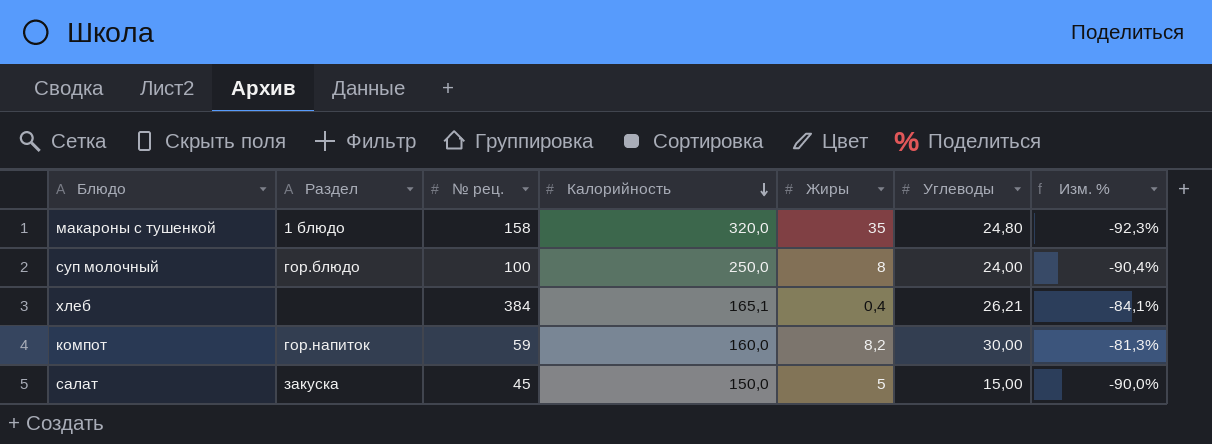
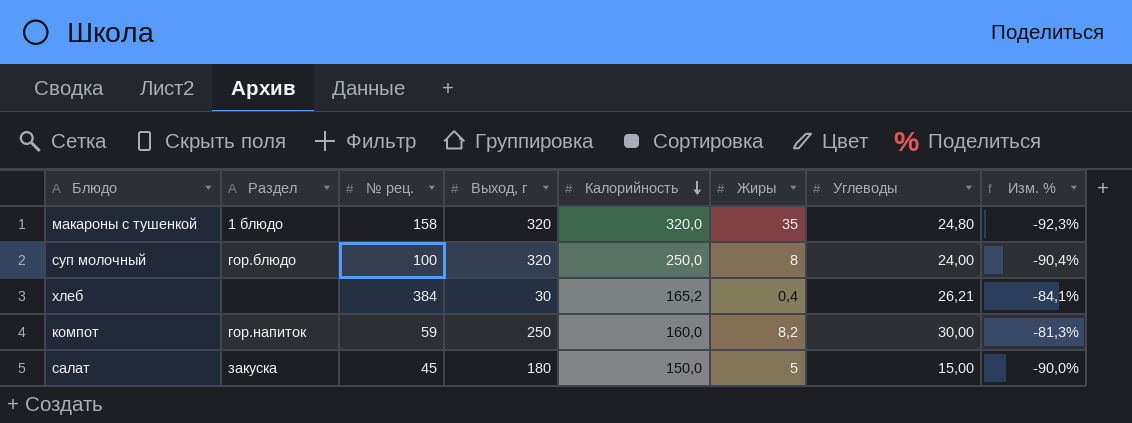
column Выход, г | position: none -> 4
хлеб | Калорийность: 165,1 -> 165,2

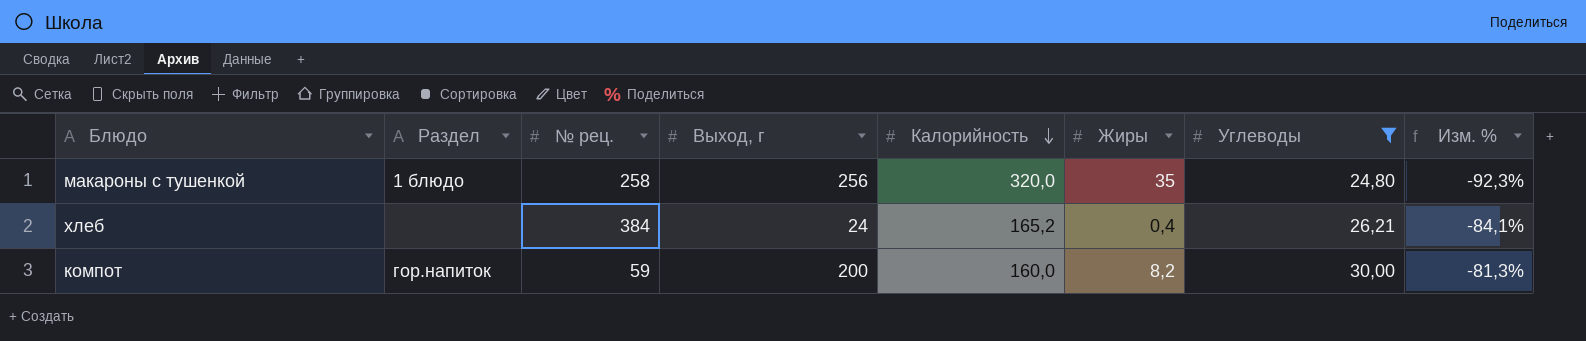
filter: none -> Углеводы >= 24,80
макароны с тушенкой | № рец.: 158 -> 258
макароны с тушенкой | Выход, г: 320 -> 256
хлеб | Выход, г: 30 -> 24
компот | Выход, г: 250 -> 200

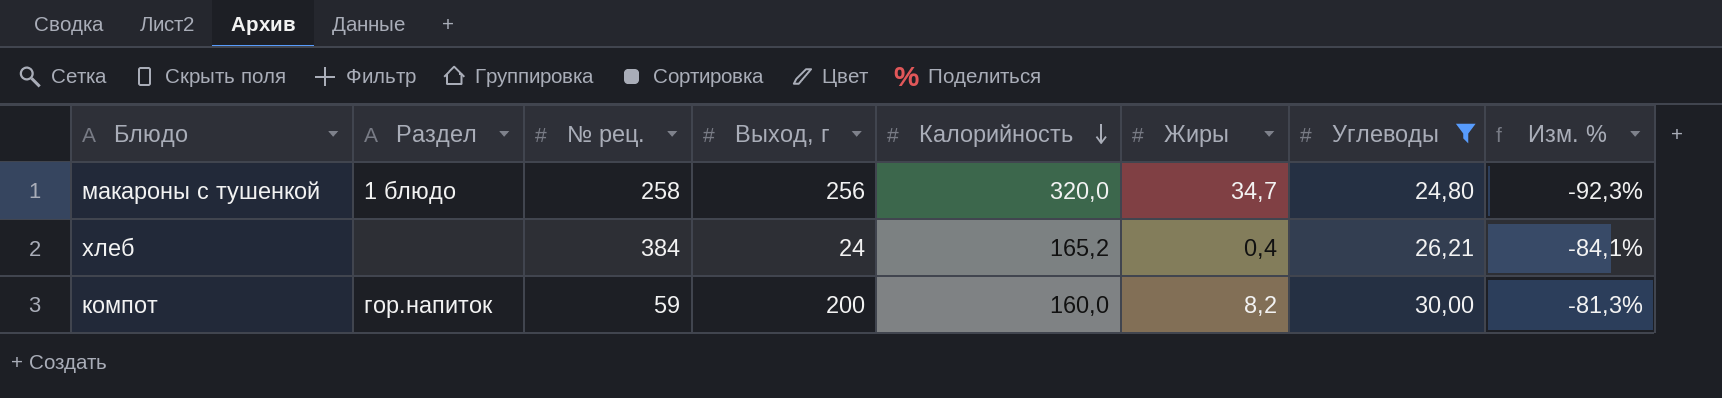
макароны с тушенкой | Жиры: 35 -> 34,7

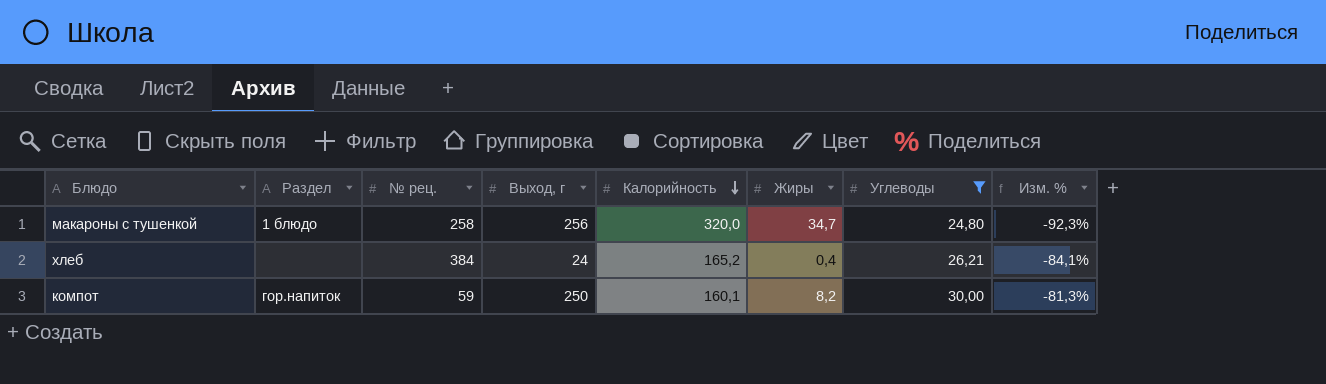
компот | Выход, г: 200 -> 250
компот | Калорийность: 160,0 -> 160,1

